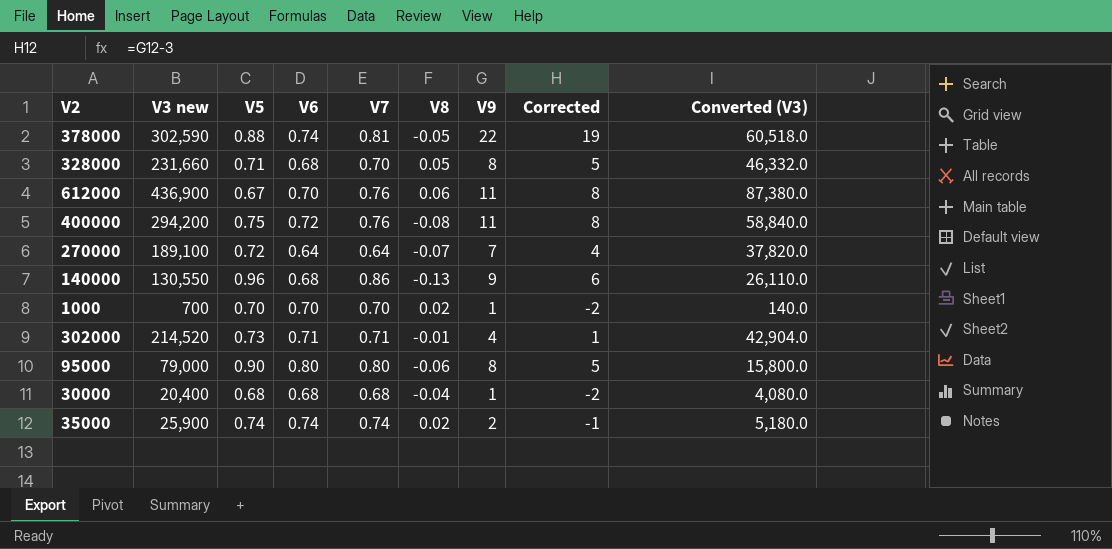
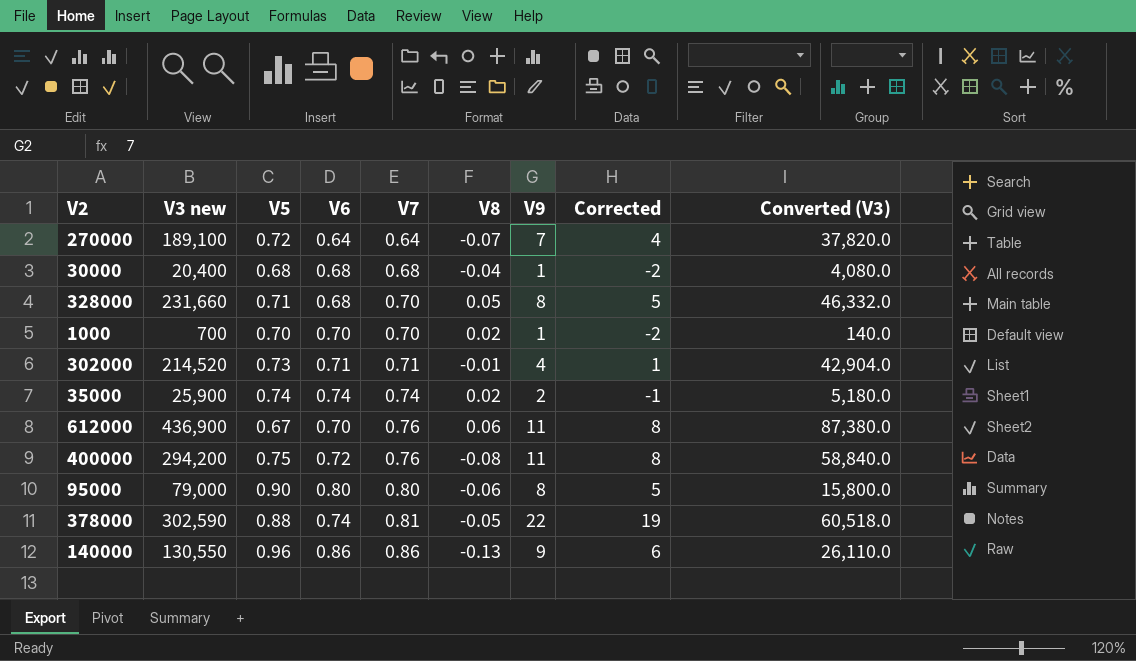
row order: none -> V7 ascending
140000 | V6: 0.68 -> 0.86

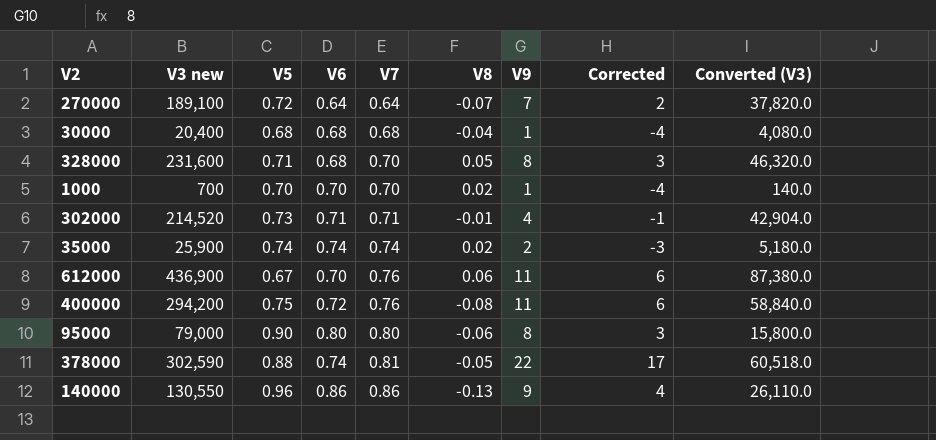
column Corrected | formula: [V9] - 3 -> [V9] - 5
328000 | V3 new: 231,660 -> 231,600
328000 | Converted (V3): 46,332.0 -> 46,320.0

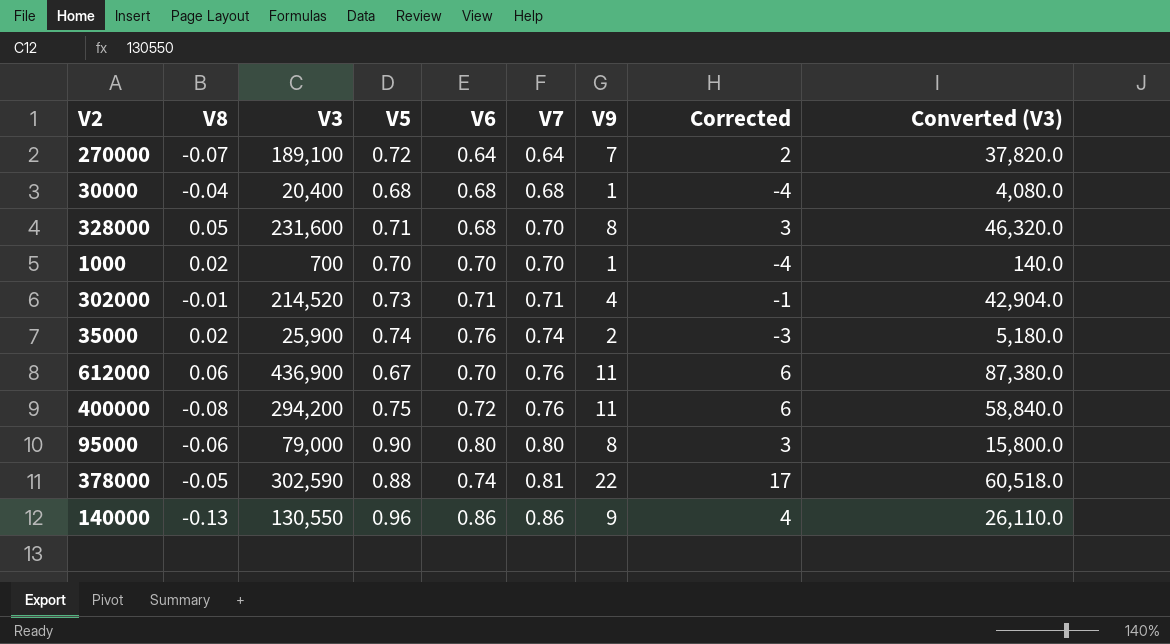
column V8 | position: 6 -> 2
column name: V3 new -> V3
35000 | V6: 0.74 -> 0.76

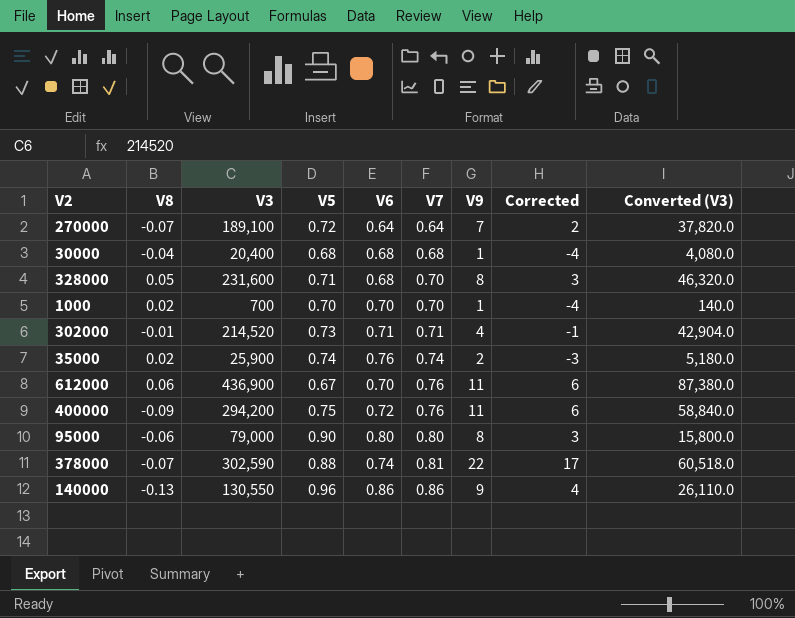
400000 | V8: -0.08 -> -0.09
378000 | V8: -0.05 -> -0.07

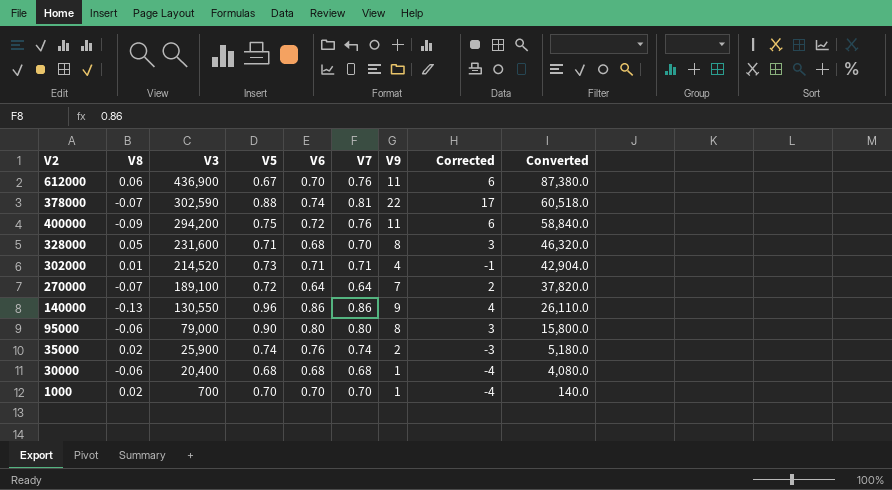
row order: V7 ascending -> V3 descending
column name: Converted (V3) -> Converted
302000 | V8: -0.01 -> 0.01
30000 | V8: -0.04 -> -0.06

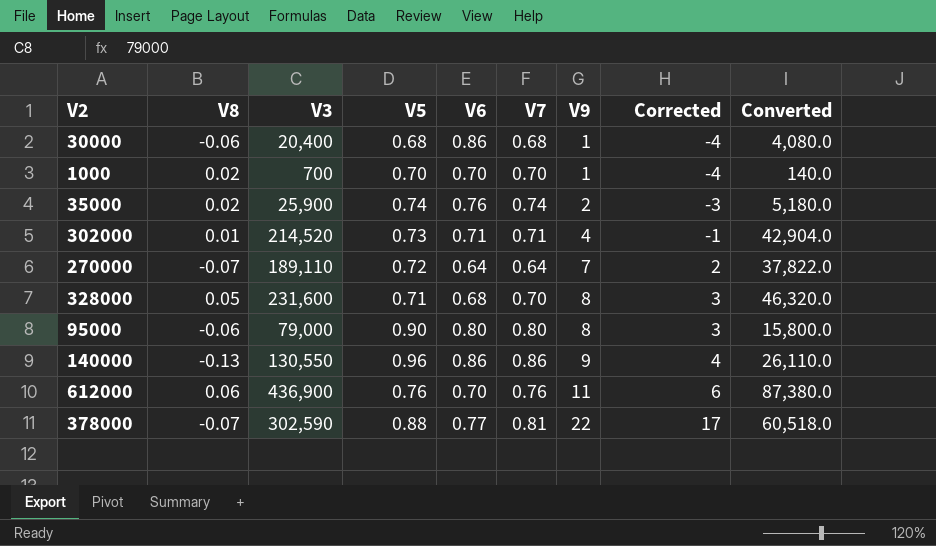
row order: V3 descending -> V9 ascending
row 400000: -0.09 | 294,200 | 0.75 | 0.72 | 0.76 | 11 | 6 | 58,840.0 -> none
30000 | V6: 0.68 -> 0.86
270000 | V3: 189,100 -> 189,110
270000 | Converted: 37,820.0 -> 37,822.0
612000 | V5: 0.67 -> 0.76
378000 | V6: 0.74 -> 0.77

